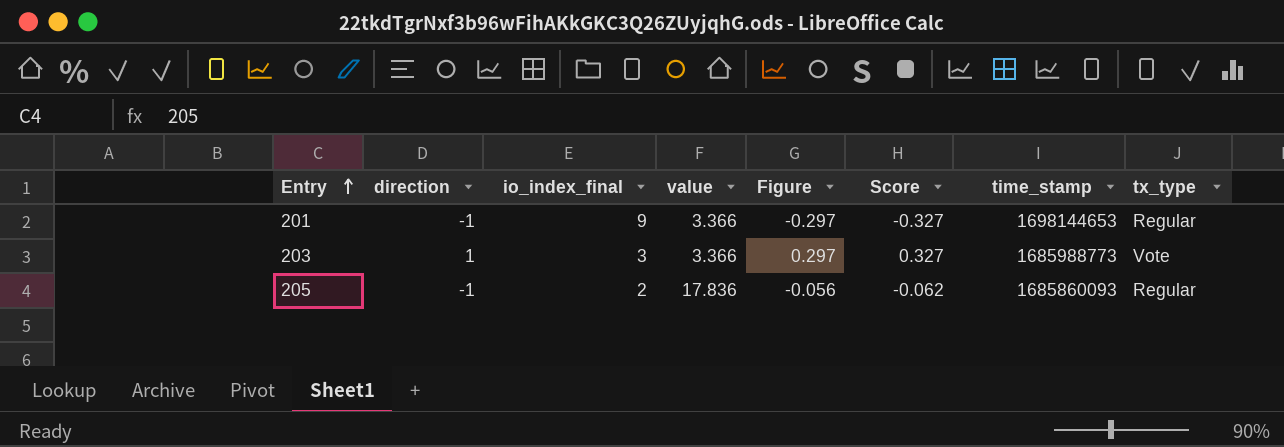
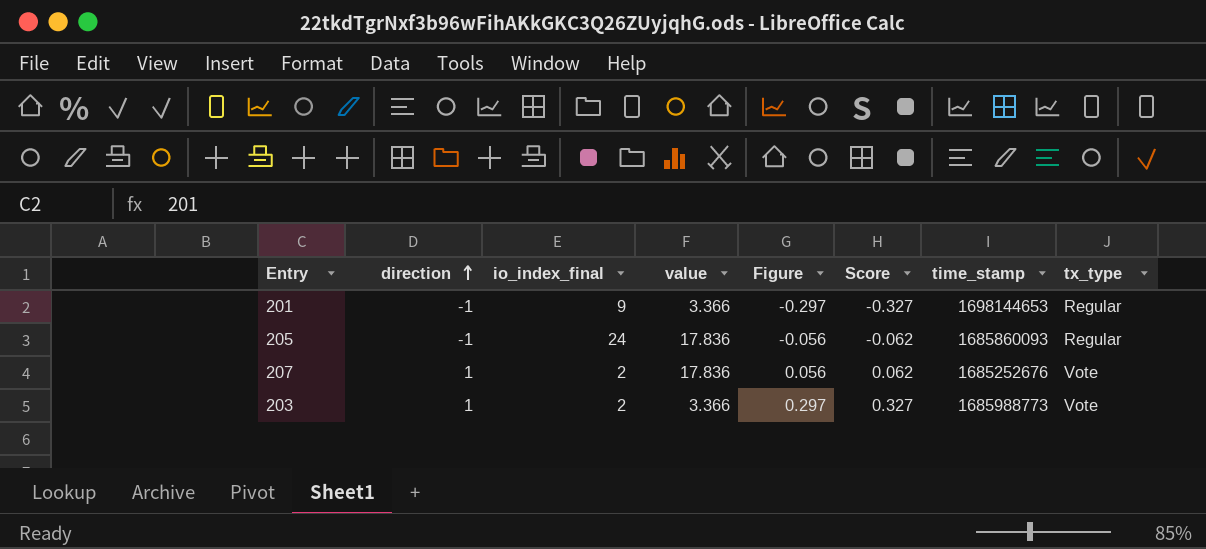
row order: Entry ascending -> direction ascending
205 | io_index_final: 2 -> 24
row 207: none -> 1 | 2 | 17.836 | 0.056 | 0.062 | 1685252676 | Vote
203 | io_index_final: 3 -> 2

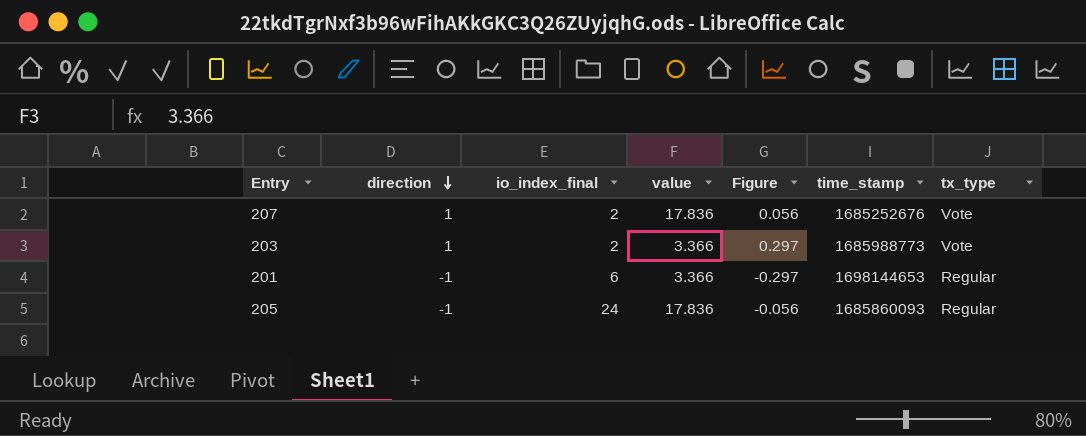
row order: direction ascending -> direction descending
column Score | formula: [Figure] * 1.1 -> none
201 | io_index_final: 9 -> 6

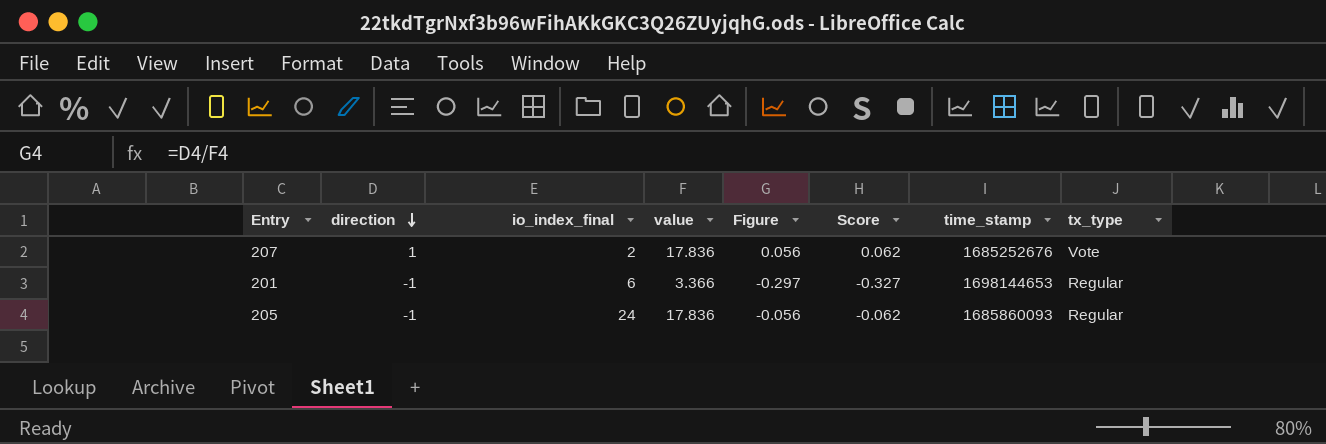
column Score | formula: none -> [Figure] * 1.1
row 203: 1 | 2 | 3.366 | 0.297 | 1685988773 | Vote -> none

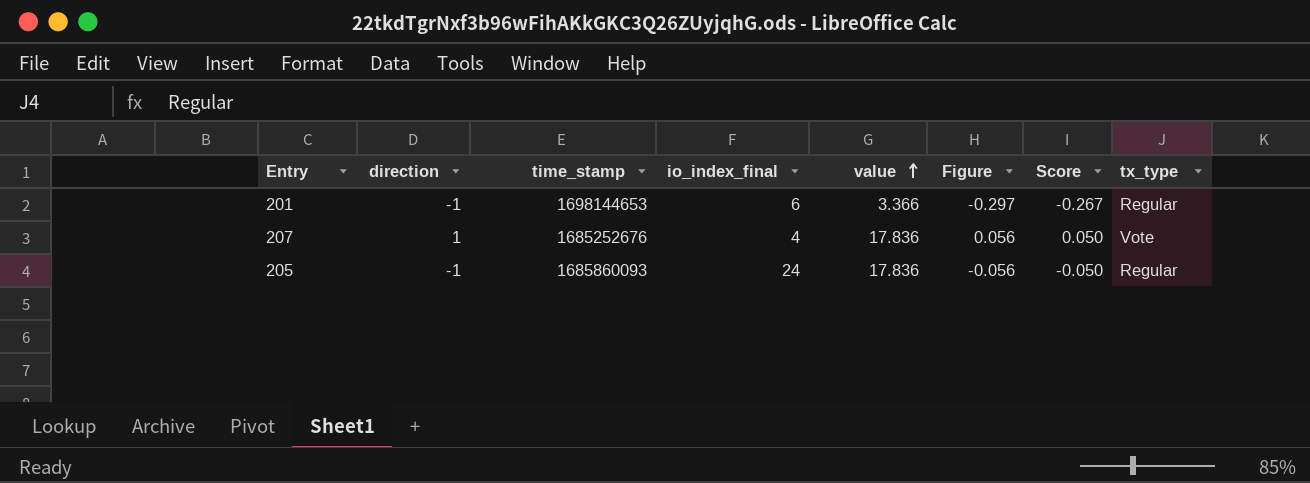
row order: direction descending -> value ascending
column time_stamp | position: 7 -> 3
column Score | formula: [Figure] * 1.1 -> [Figure] * 0.9
207 | io_index_final: 2 -> 4

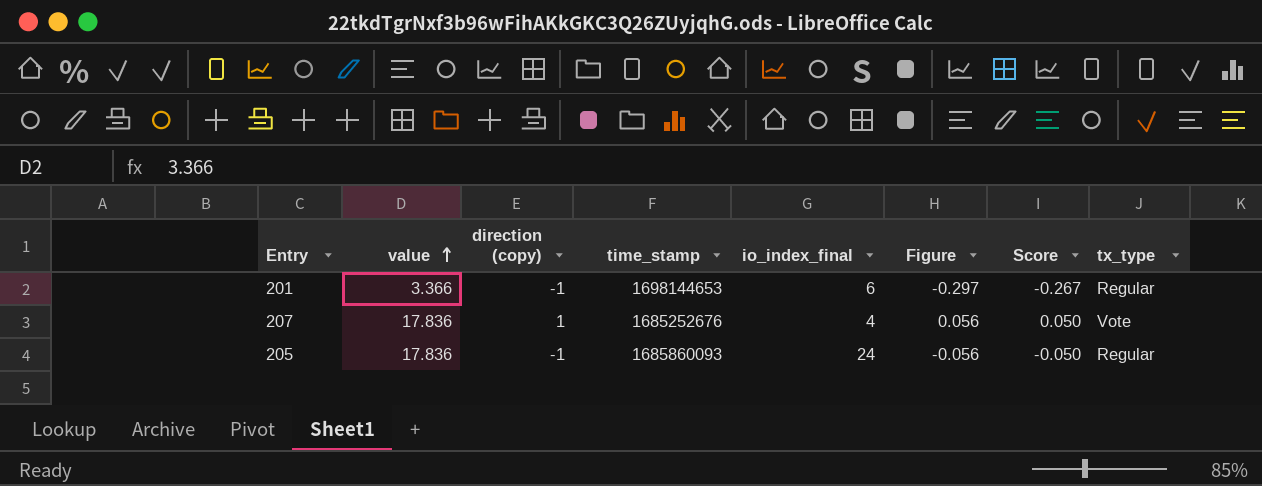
column value | position: 5 -> 2
column name: direction -> direction (copy)

